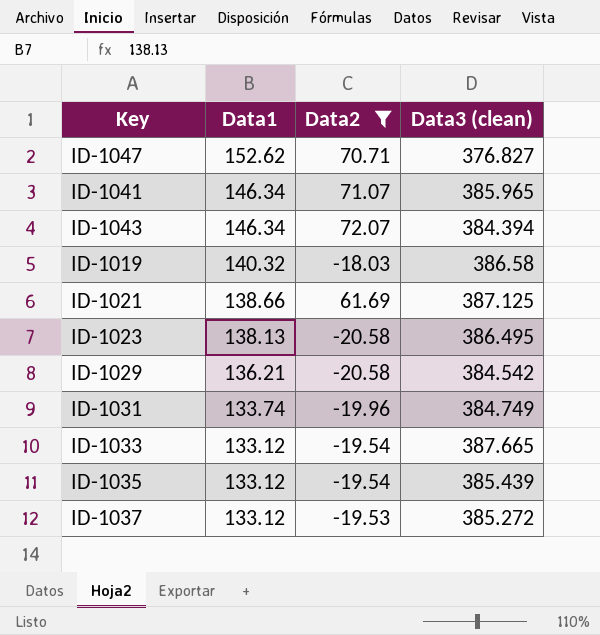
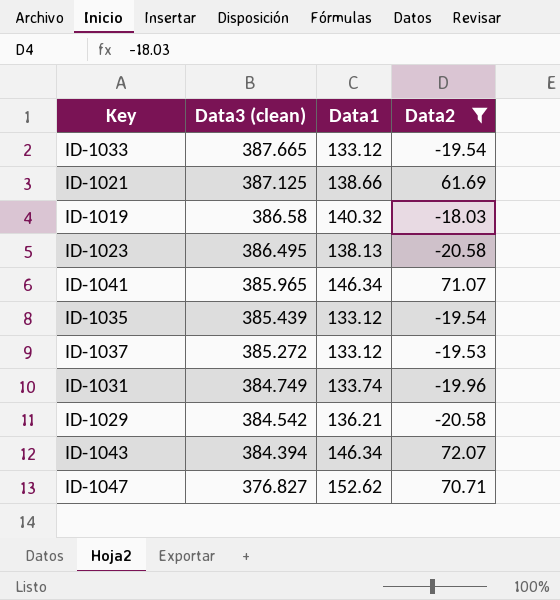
row order: Data1 descending -> Data3 (clean) descending
column Data3 (clean) | position: 4 -> 2

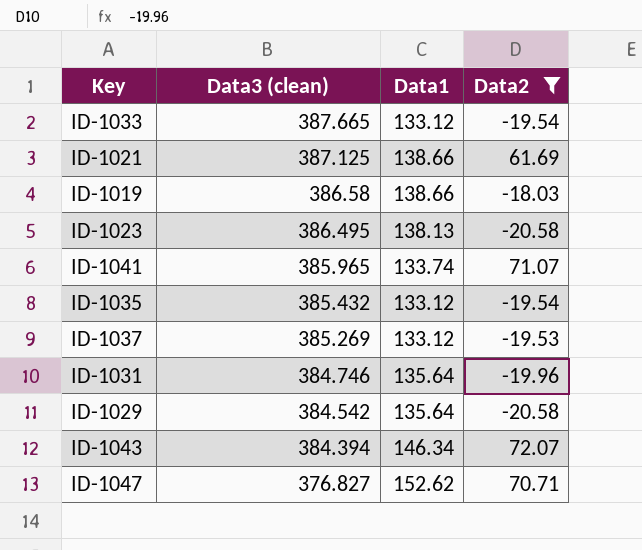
ID-1019 | Data1: 140.32 -> 138.66
ID-1041 | Data1: 146.34 -> 133.74
ID-1035 | Data3 (clean): 385.439 -> 385.432
ID-1037 | Data3 (clean): 385.272 -> 385.269
ID-1031 | Data3 (clean): 384.749 -> 384.746
ID-1031 | Data1: 133.74 -> 135.64
ID-1029 | Data1: 136.21 -> 135.64

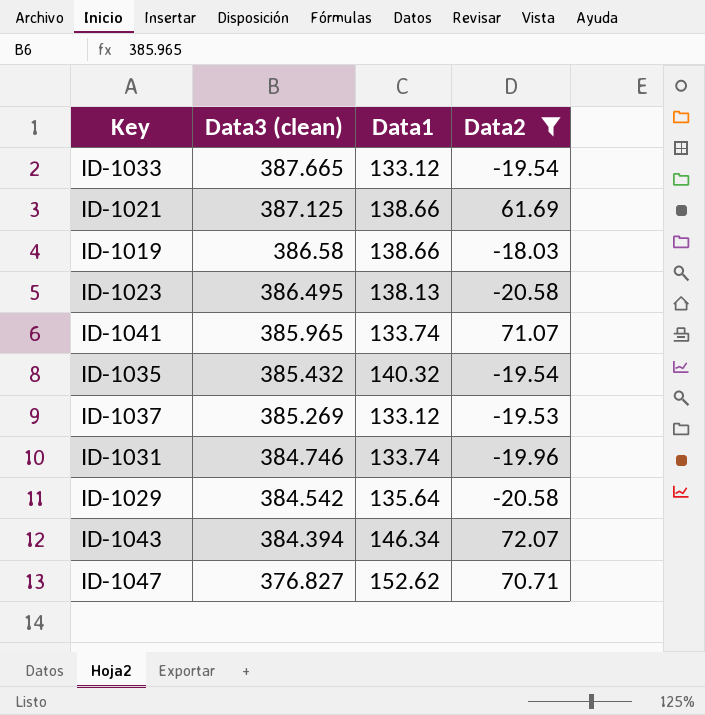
ID-1035 | Data1: 133.12 -> 140.32
ID-1031 | Data1: 135.64 -> 133.74

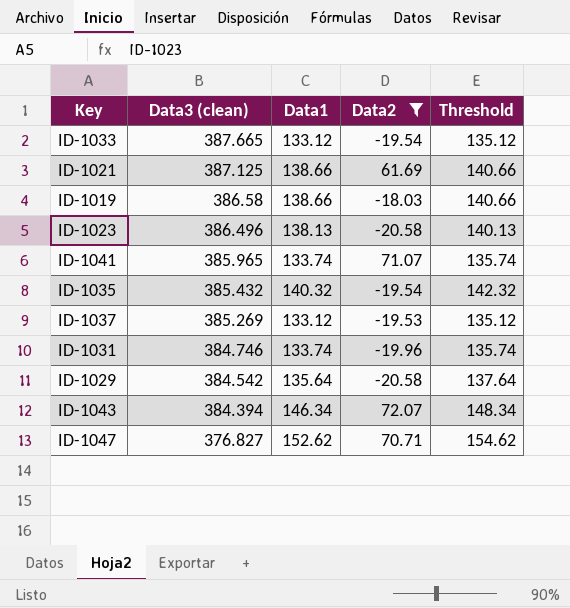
column Threshold | formula: none -> [Data1] + 2
ID-1023 | Data3 (clean): 386.495 -> 386.496

